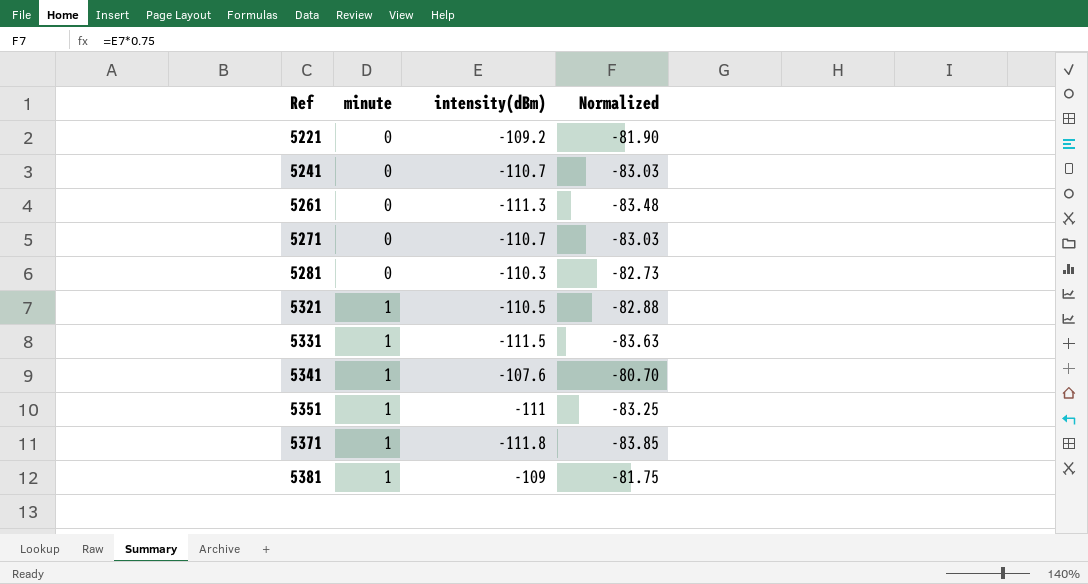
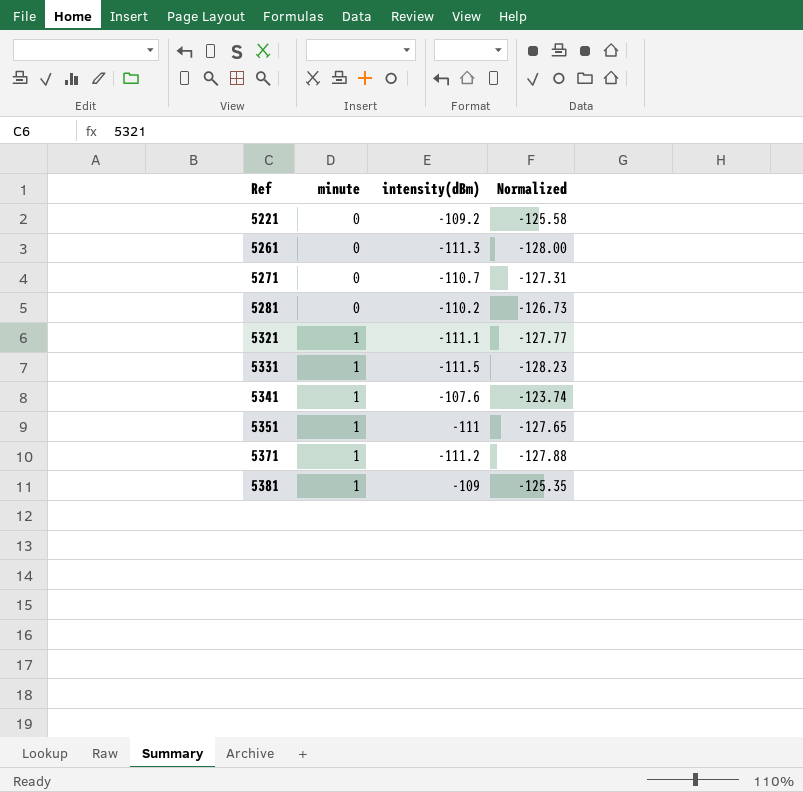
column Normalized | formula: [intensity(dBm)] * 0.75 -> [intensity(dBm)] * 1.15
row 5241: 0 | -110.7 | -83.03 -> none
5281 | intensity(dBm): -110.3 -> -110.2
5321 | intensity(dBm): -110.5 -> -111.1
5371 | intensity(dBm): -111.8 -> -111.2

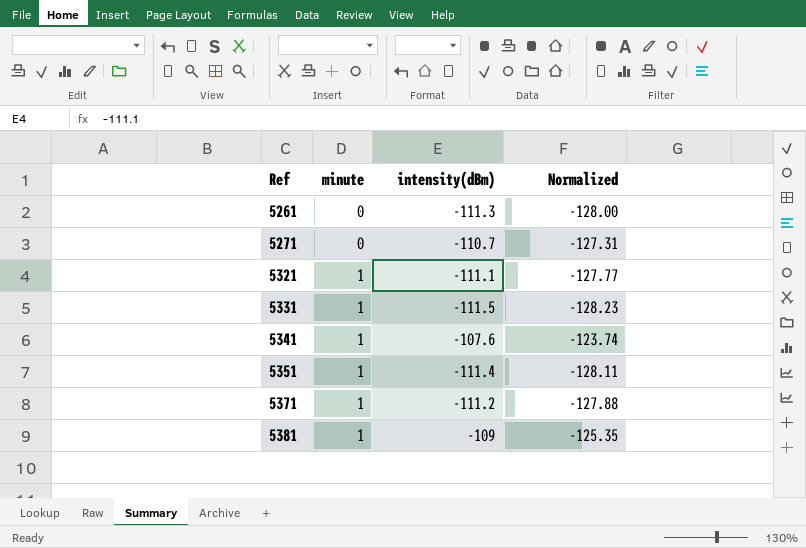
row 5221: 0 | -109.2 | -125.58 -> none
row 5281: 0 | -110.2 | -126.73 -> none
5351 | intensity(dBm): -111 -> -111.4
5351 | Normalized: -127.65 -> -128.11

